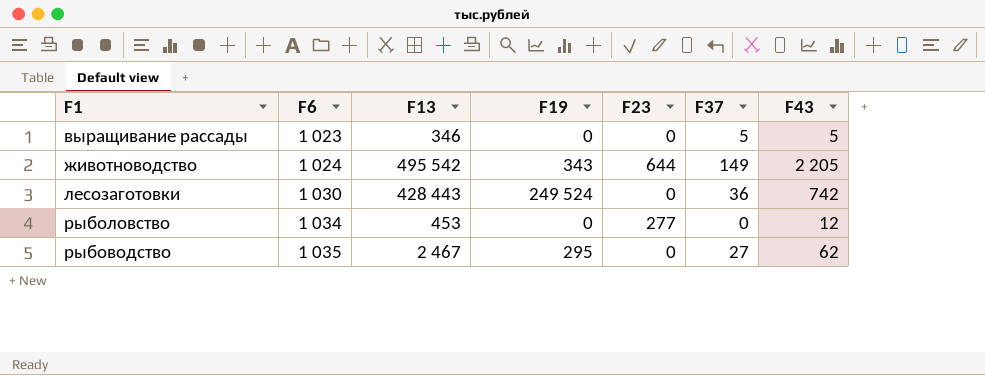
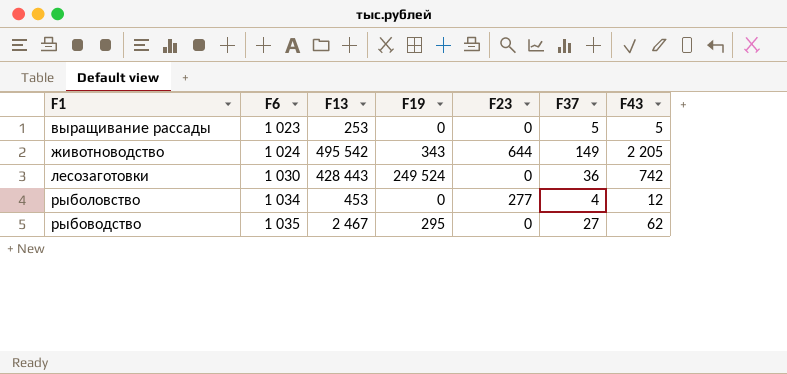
выращивание рассады | F13: 346 -> 253
рыболовство | F37: 0 -> 4

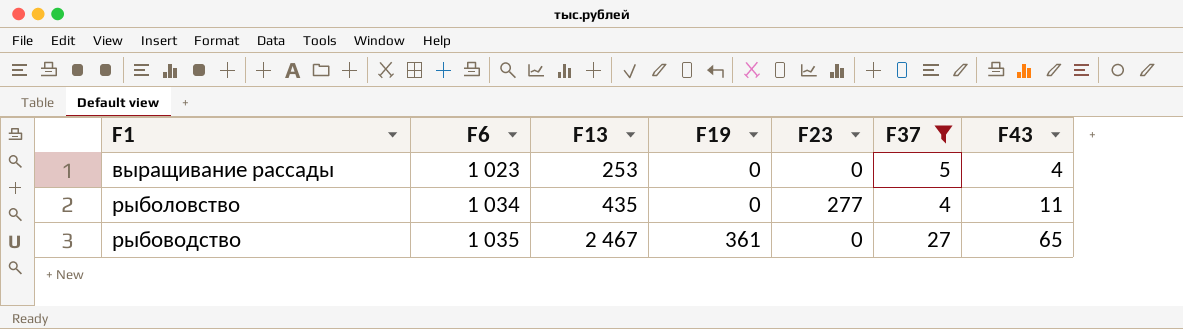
filter: none -> F37 <= 27
выращивание рассады | F43: 5 -> 4
рыболовство | F13: 453 -> 435
рыболовство | F43: 12 -> 11
рыбоводство | F19: 295 -> 361
рыбоводство | F43: 62 -> 65

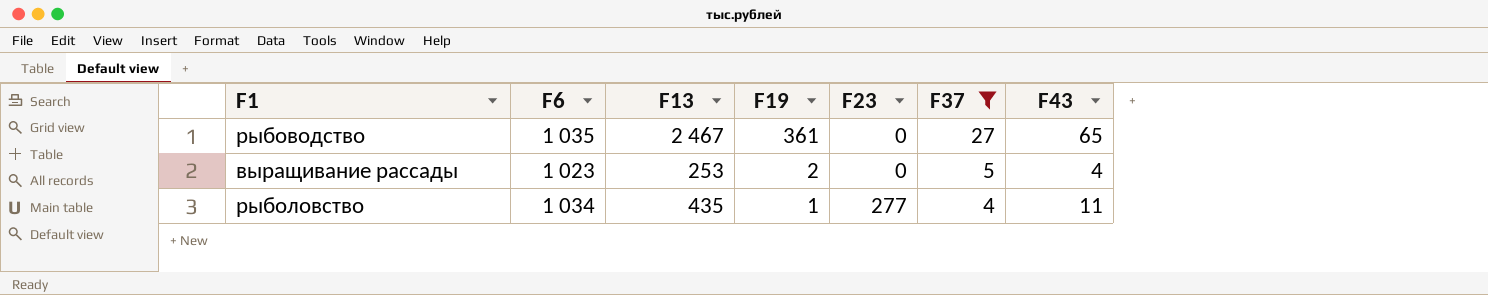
row order: F6 ascending -> F19 descending
выращивание рассады | F19: 0 -> 2
рыболовство | F19: 0 -> 1

